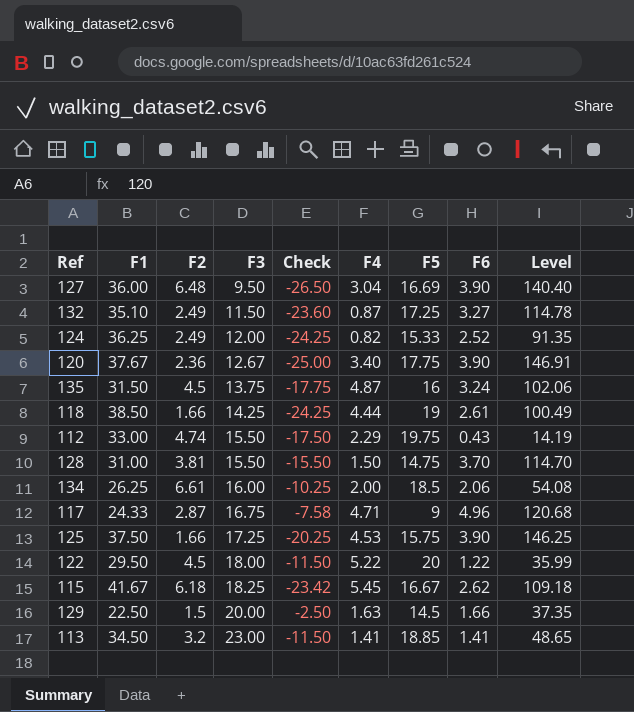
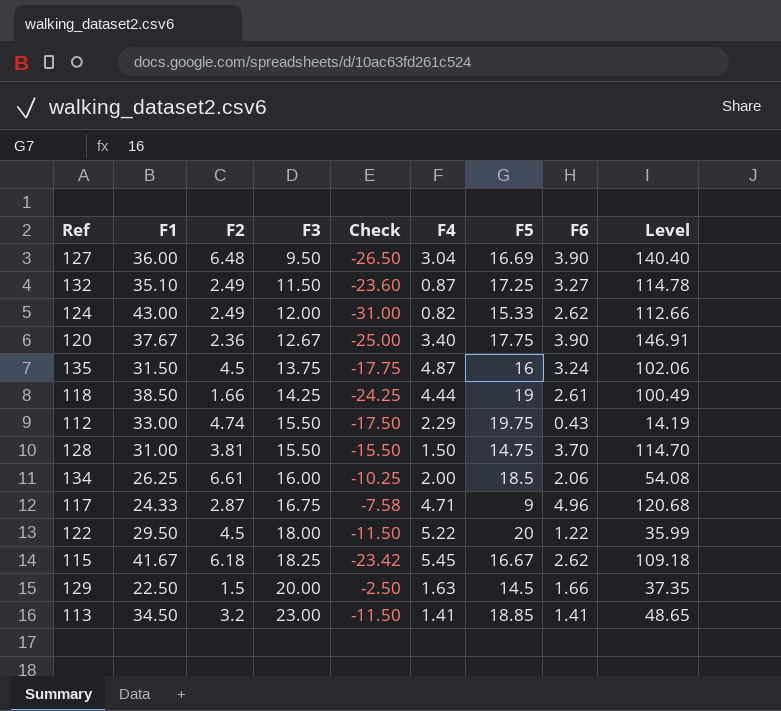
row 125: 37.50 | 1.66 | 17.25 | -20.25 | 4.53 | 15.75 | 3.90 | 146.25 -> none
124 | F1: 36.25 -> 43.00
124 | Check: -24.25 -> -31.00
124 | F6: 2.52 -> 2.62
124 | Level: 91.35 -> 112.66

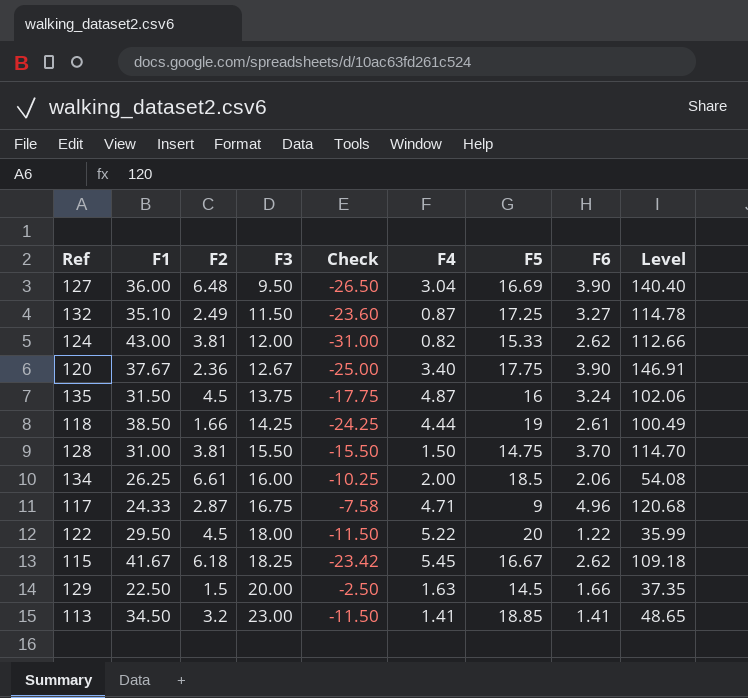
row 112: 33.00 | 4.74 | 15.50 | -17.50 | 2.29 | 19.75 | 0.43 | 14.19 -> none
124 | F2: 2.49 -> 3.81

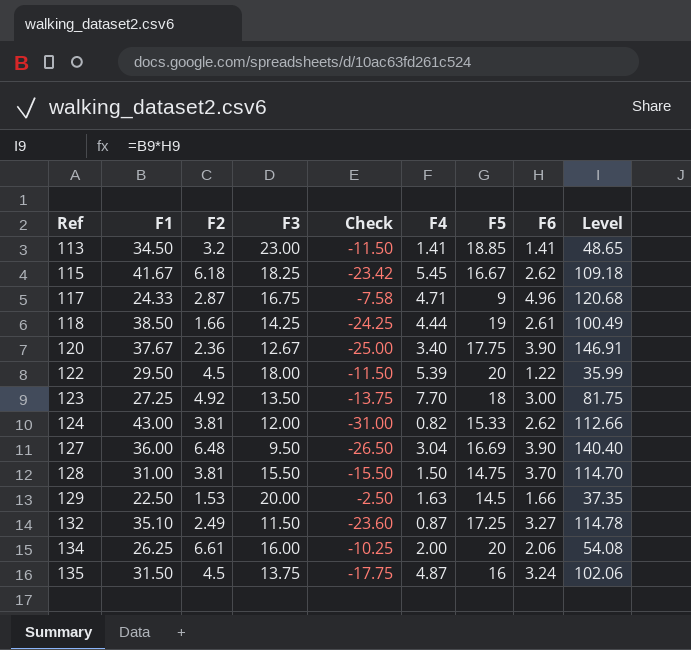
row order: F3 ascending -> Ref ascending
122 | F4: 5.22 -> 5.39
row 123: none -> 27.25 | 4.92 | 13.50 | -13.75 | 7.70 | 18 | 3.00 | 81.75
129 | F2: 1.5 -> 1.53
134 | F5: 18.5 -> 20

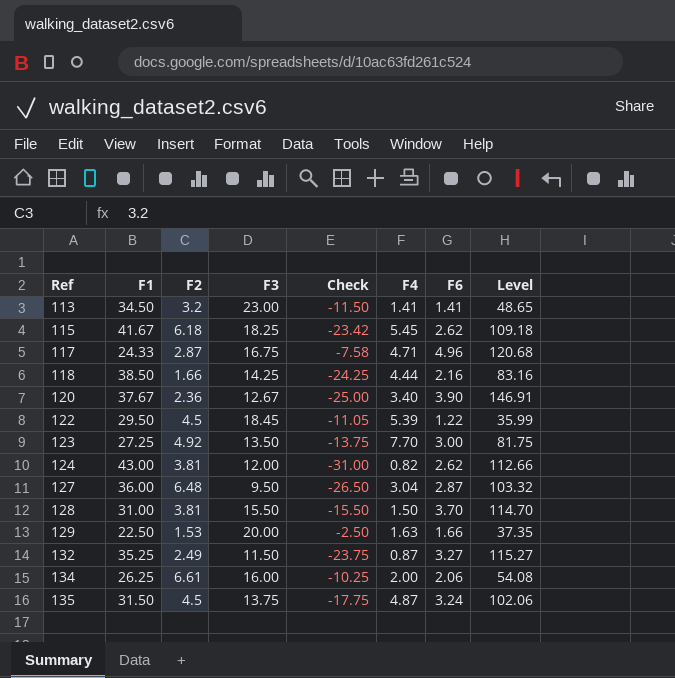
column F5 | position: 7 -> none
118 | F6: 2.61 -> 2.16
118 | Level: 100.49 -> 83.16
122 | F3: 18.00 -> 18.45
122 | Check: -11.50 -> -11.05
127 | F6: 3.90 -> 2.87
127 | Level: 140.40 -> 103.32
132 | F1: 35.10 -> 35.25
132 | Check: -23.60 -> -23.75
132 | Level: 114.78 -> 115.27

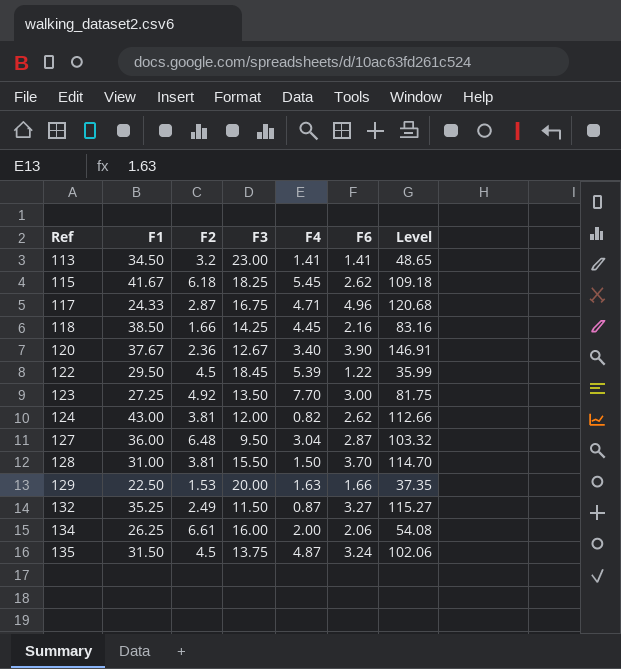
column Check | formula: [F3] - [F1] -> none
118 | F4: 4.44 -> 4.45

